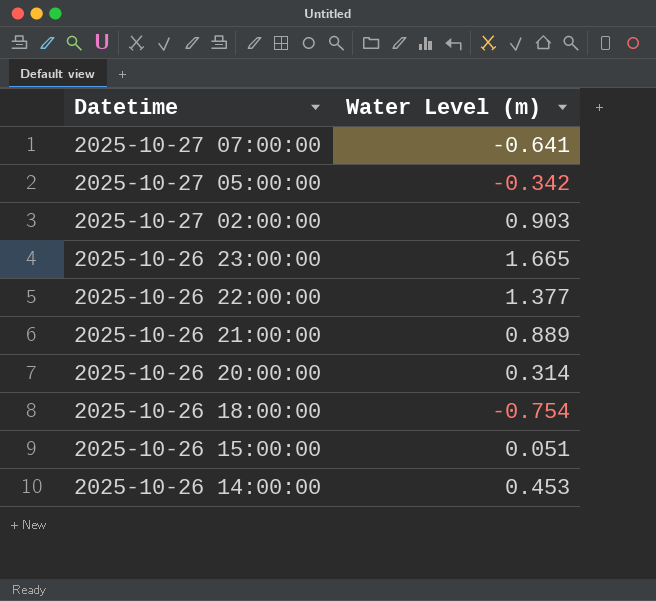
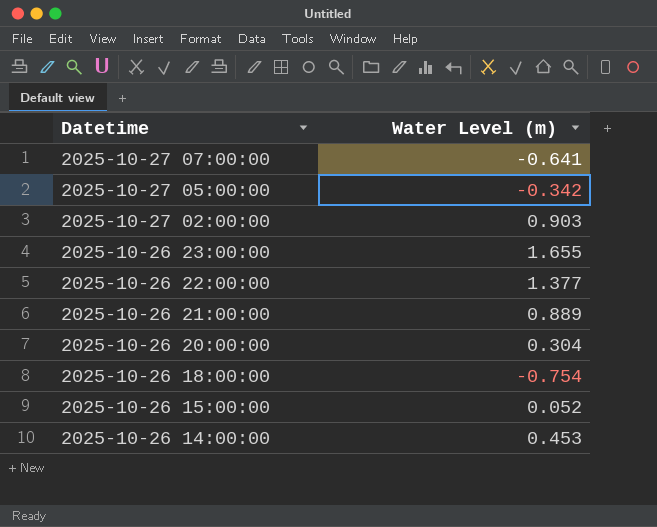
2025-10-26 23:00:00 | Water Level (m): 1.665 -> 1.655
2025-10-26 20:00:00 | Water Level (m): 0.314 -> 0.304
2025-10-26 15:00:00 | Water Level (m): 0.051 -> 0.052

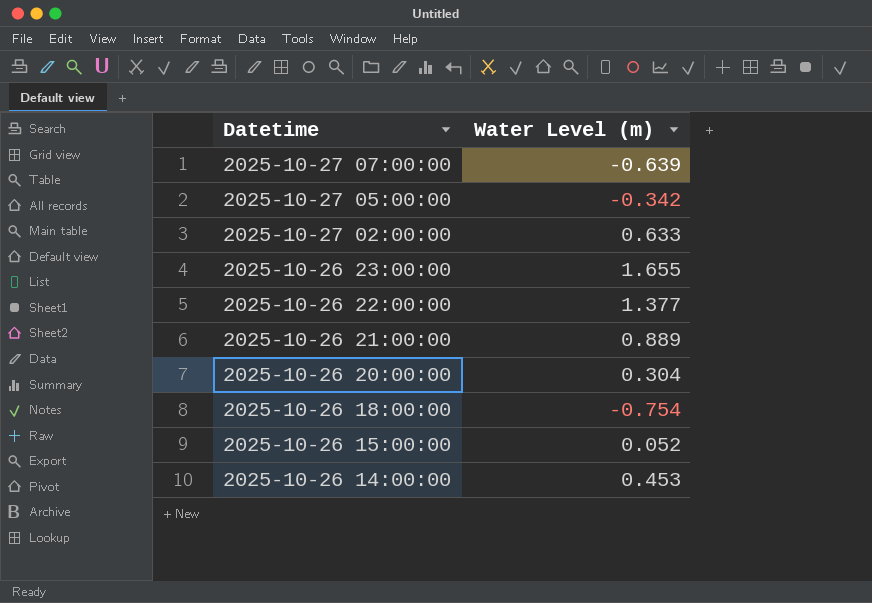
2025-10-27 07:00:00 | Water Level (m): -0.641 -> -0.639
2025-10-27 02:00:00 | Water Level (m): 0.903 -> 0.633

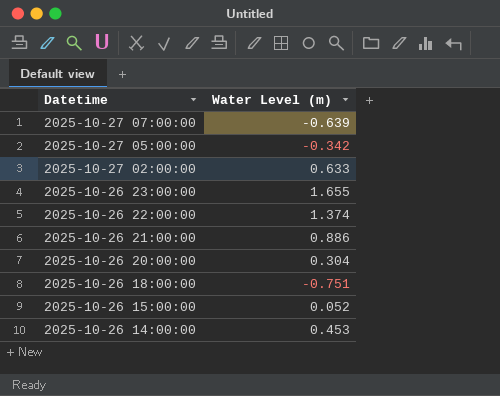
2025-10-26 22:00:00 | Water Level (m): 1.377 -> 1.374
2025-10-26 21:00:00 | Water Level (m): 0.889 -> 0.886
2025-10-26 18:00:00 | Water Level (m): -0.754 -> -0.751

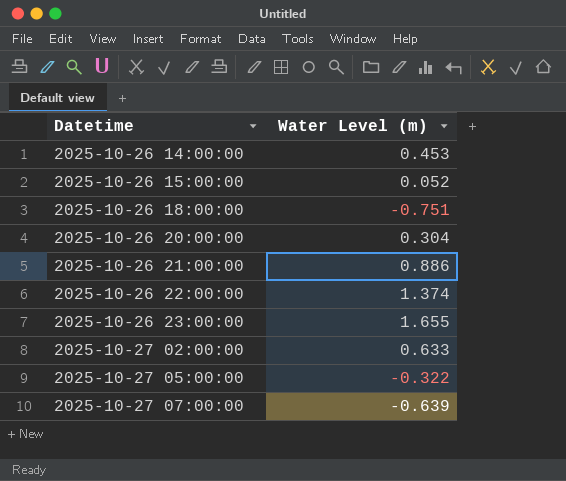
row order: Datetime descending -> Datetime ascending
2025-10-27 05:00:00 | Water Level (m): -0.342 -> -0.322

